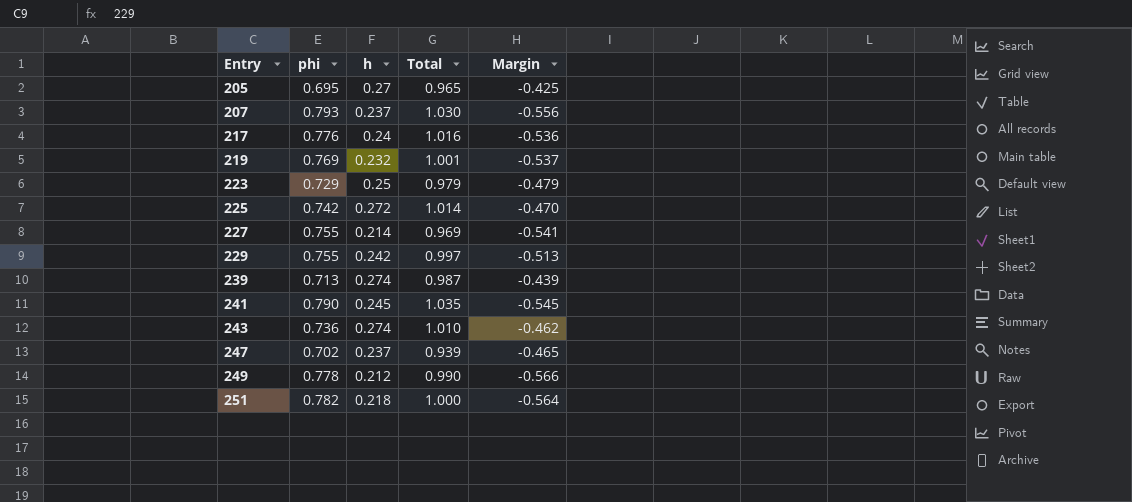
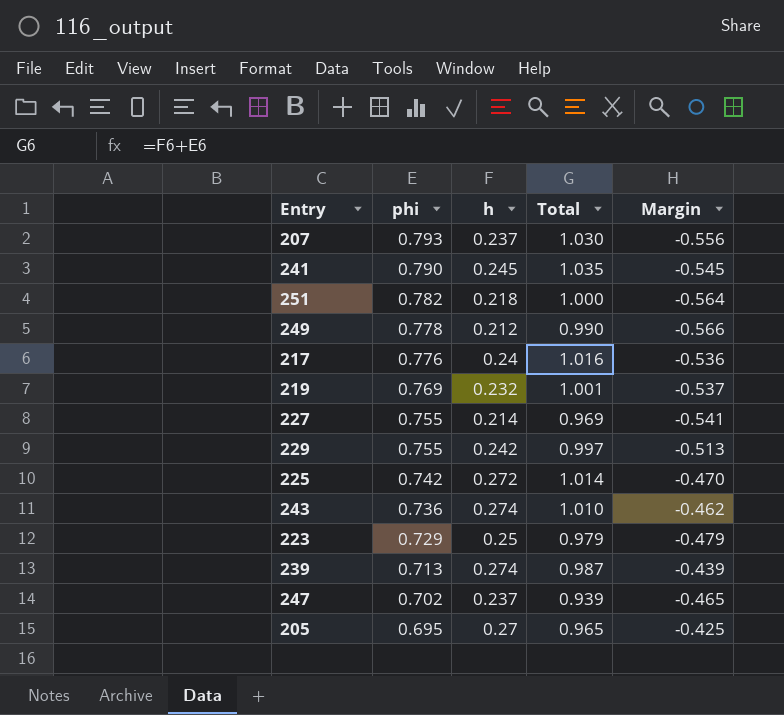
row order: Entry ascending -> phi descending

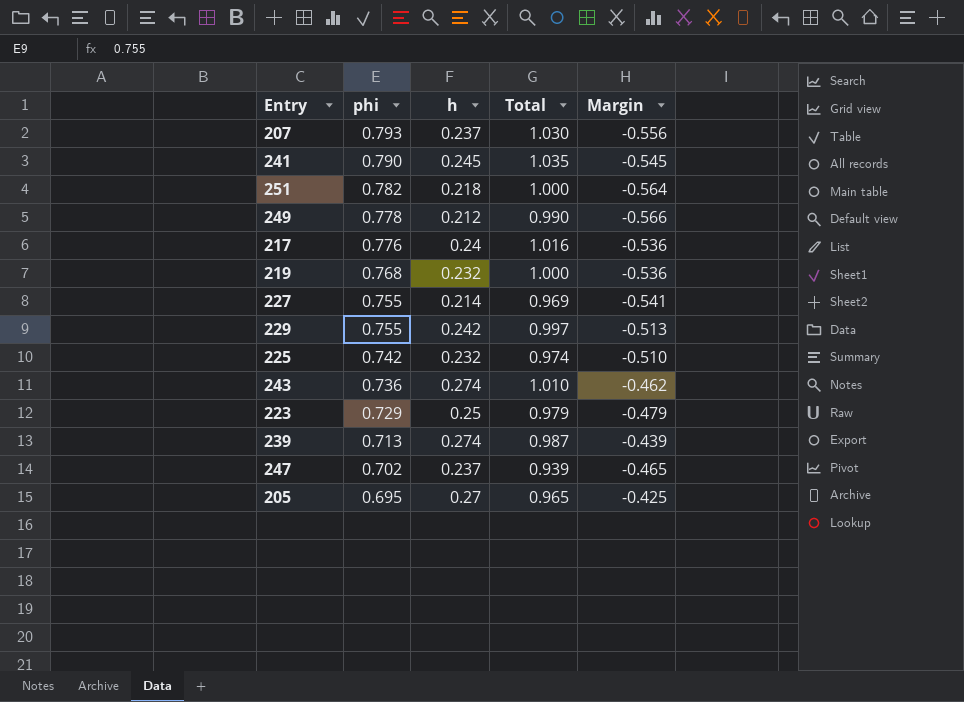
219 | phi: 0.769 -> 0.768
219 | Total: 1.001 -> 1.000
219 | Margin: -0.537 -> -0.536
225 | h: 0.272 -> 0.232
225 | Total: 1.014 -> 0.974
225 | Margin: -0.470 -> -0.510

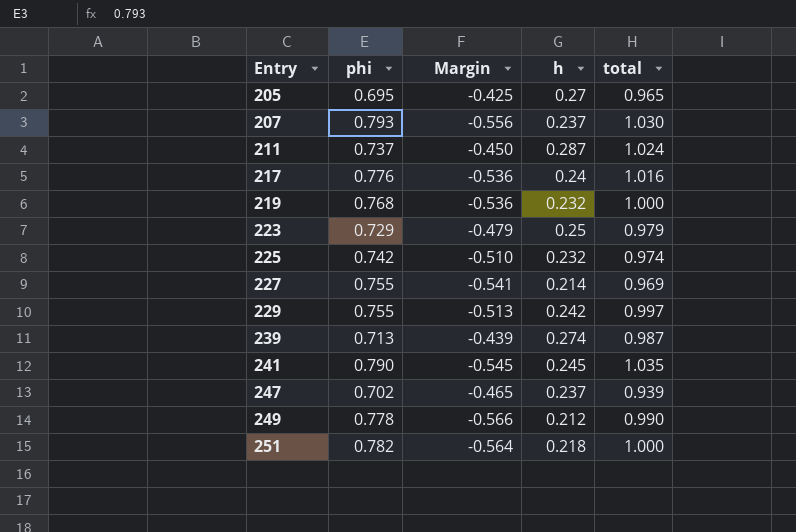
row order: phi descending -> Entry ascending
column Margin | position: 5 -> 3
column name: Total -> total
row 243: 0.736 | 0.274 | 1.010 | -0.462 -> none
row 211: none -> 0.737 | -0.450 | 0.287 | 1.024

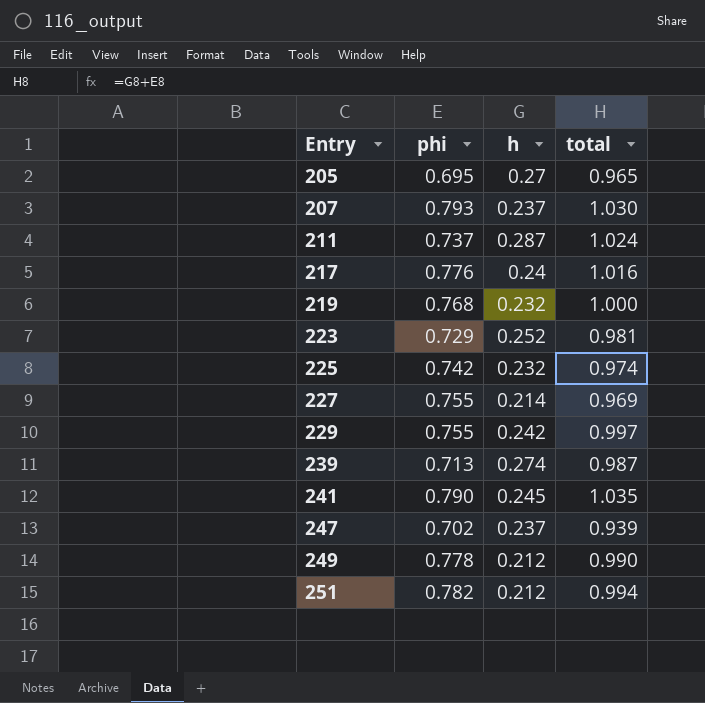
column Margin | formula: [h] - [phi] -> none
223 | h: 0.25 -> 0.252
223 | total: 0.979 -> 0.981
251 | h: 0.218 -> 0.212
251 | total: 1.000 -> 0.994

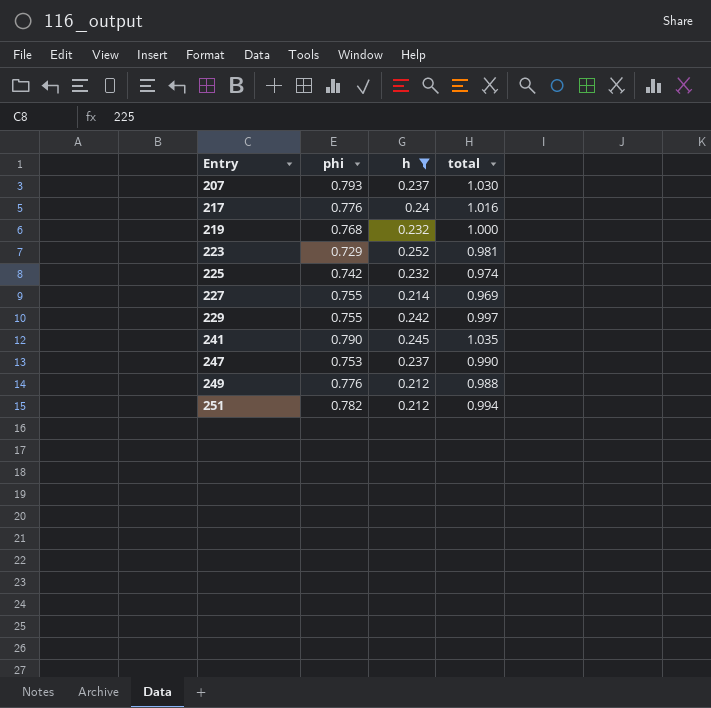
filter: none -> h <= 0.252
247 | phi: 0.702 -> 0.753
247 | total: 0.939 -> 0.990
249 | phi: 0.778 -> 0.776
249 | total: 0.990 -> 0.988

